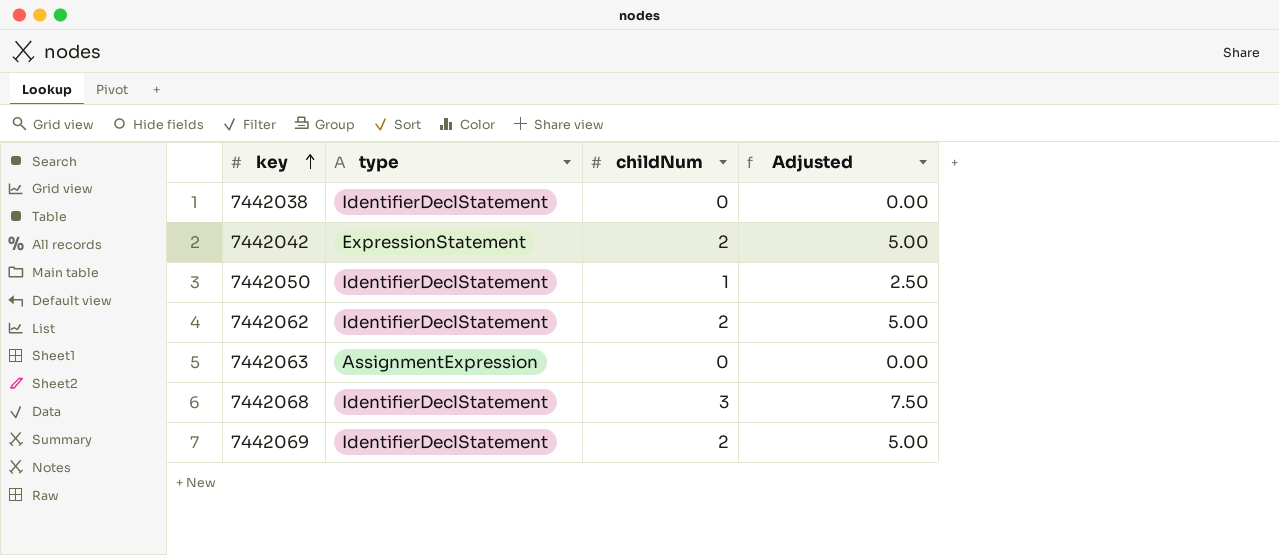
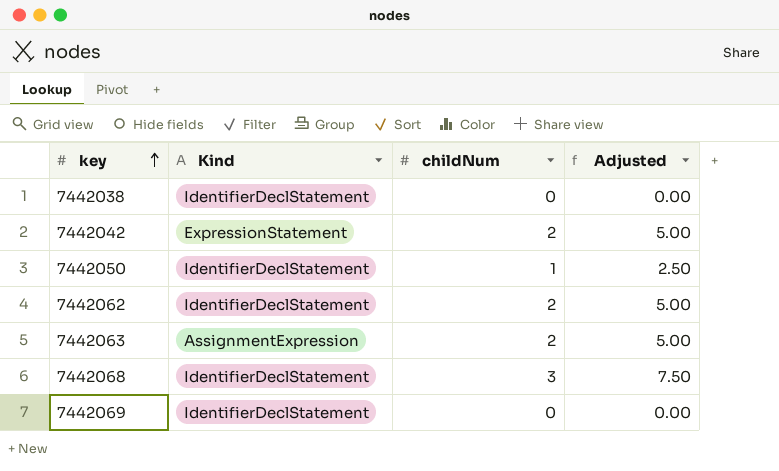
column name: type -> Kind
7442063 | childNum: 0 -> 2
7442063 | Adjusted: 0.00 -> 5.00
7442069 | childNum: 2 -> 0
7442069 | Adjusted: 5.00 -> 0.00

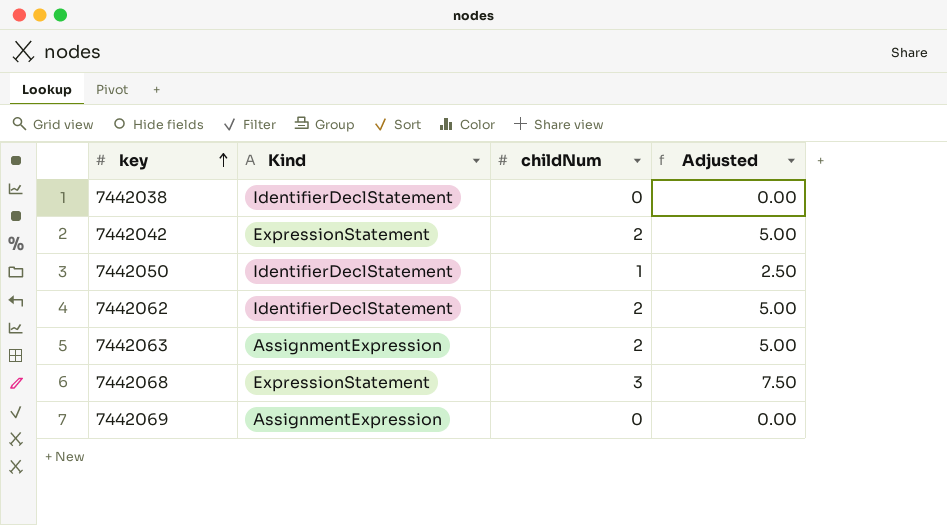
7442068 | Kind: IdentifierDeclStatement -> ExpressionStatement
7442069 | Kind: IdentifierDeclStatement -> AssignmentExpression

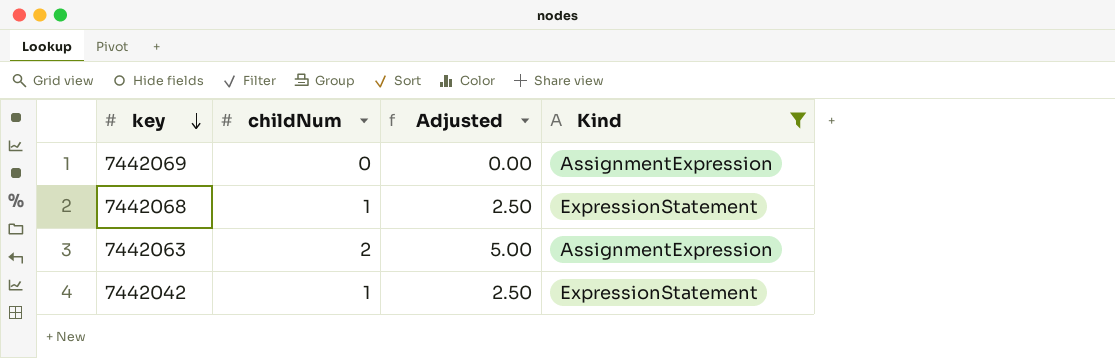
filter: none -> Kind != IdentifierDeclStatement
row order: key ascending -> key descending
column Kind | position: 2 -> 4
7442068 | childNum: 3 -> 1
7442068 | Adjusted: 7.50 -> 2.50
7442042 | childNum: 2 -> 1
7442042 | Adjusted: 5.00 -> 2.50

